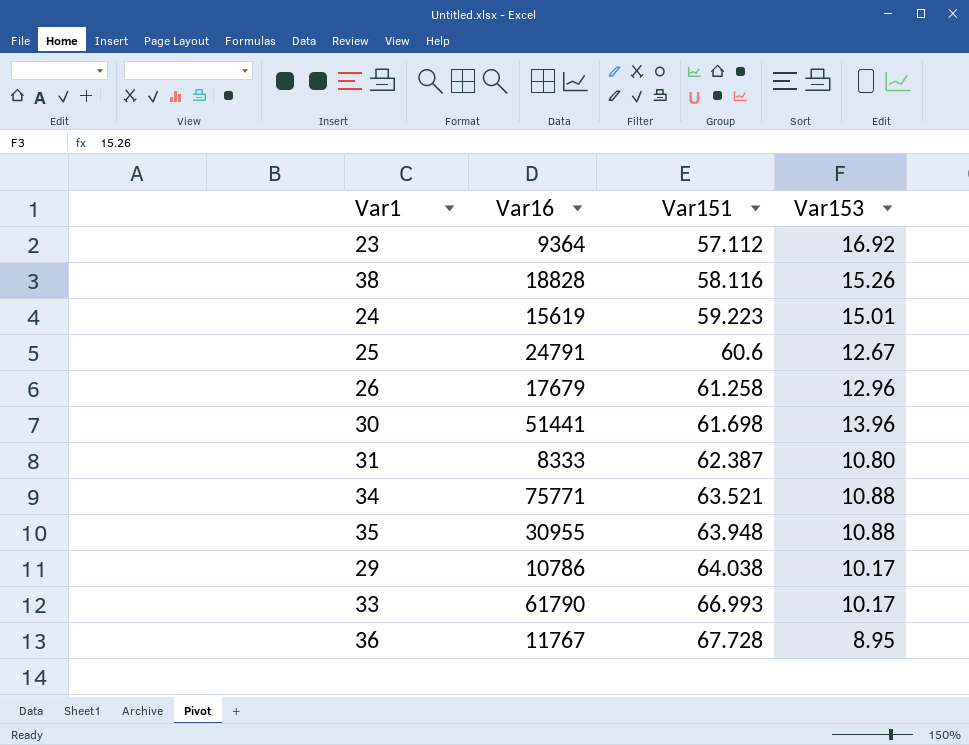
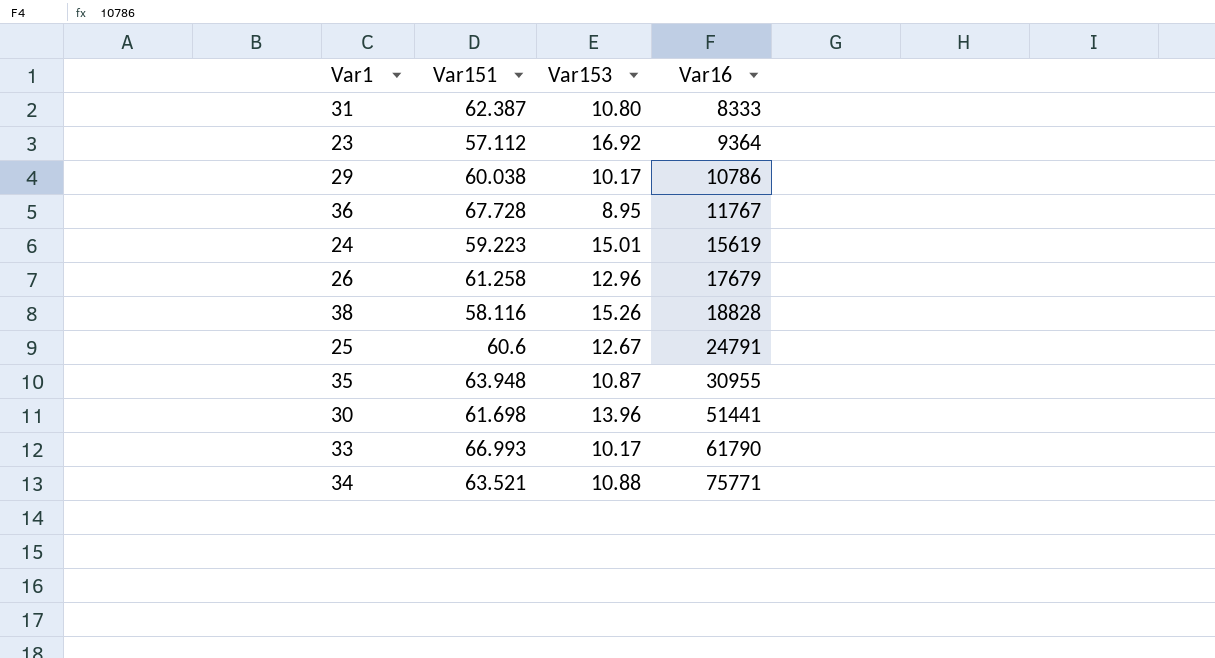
row order: Var151 ascending -> Var16 ascending
column Var16 | position: 2 -> 4
29 | Var151: 64.038 -> 60.038
35 | Var153: 10.88 -> 10.87

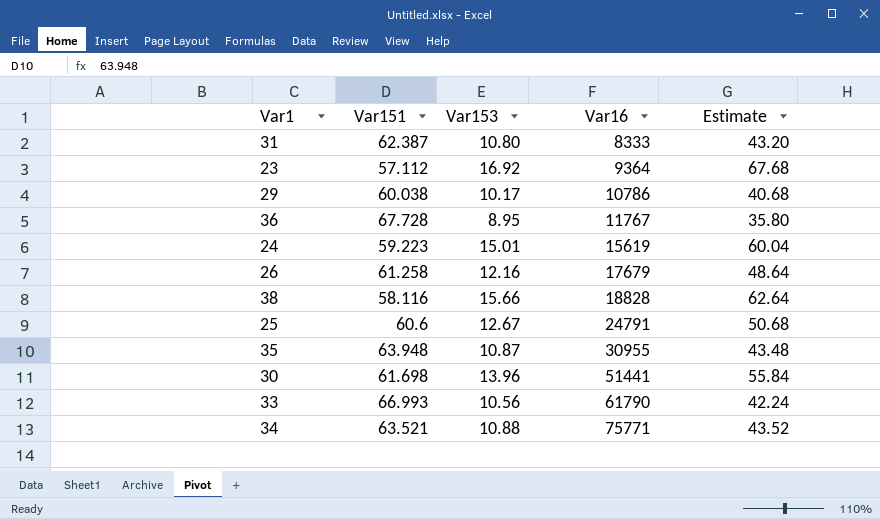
column Estimate | formula: none -> [Var153] * 4
26 | Var153: 12.96 -> 12.16
38 | Var153: 15.26 -> 15.66
33 | Var153: 10.17 -> 10.56

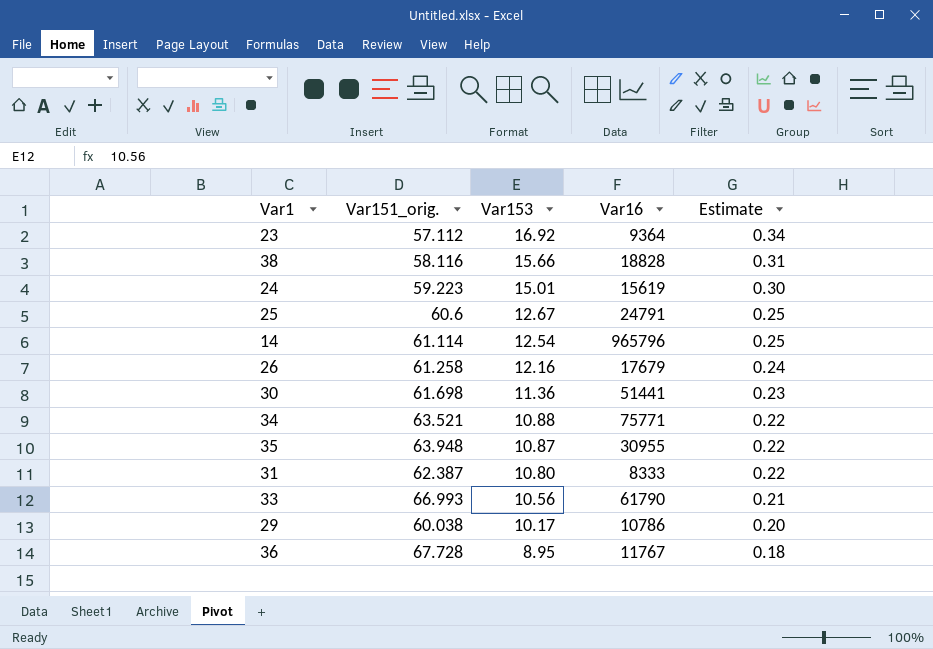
row order: Var16 ascending -> Var153 descending
column name: Var151 -> Var151_orig.
column Estimate | formula: [Var153] * 4 -> [Var153] * 0.02
row 14: none -> 61.114 | 12.54 | 965796 | 0.25
30 | Var153: 13.96 -> 11.36

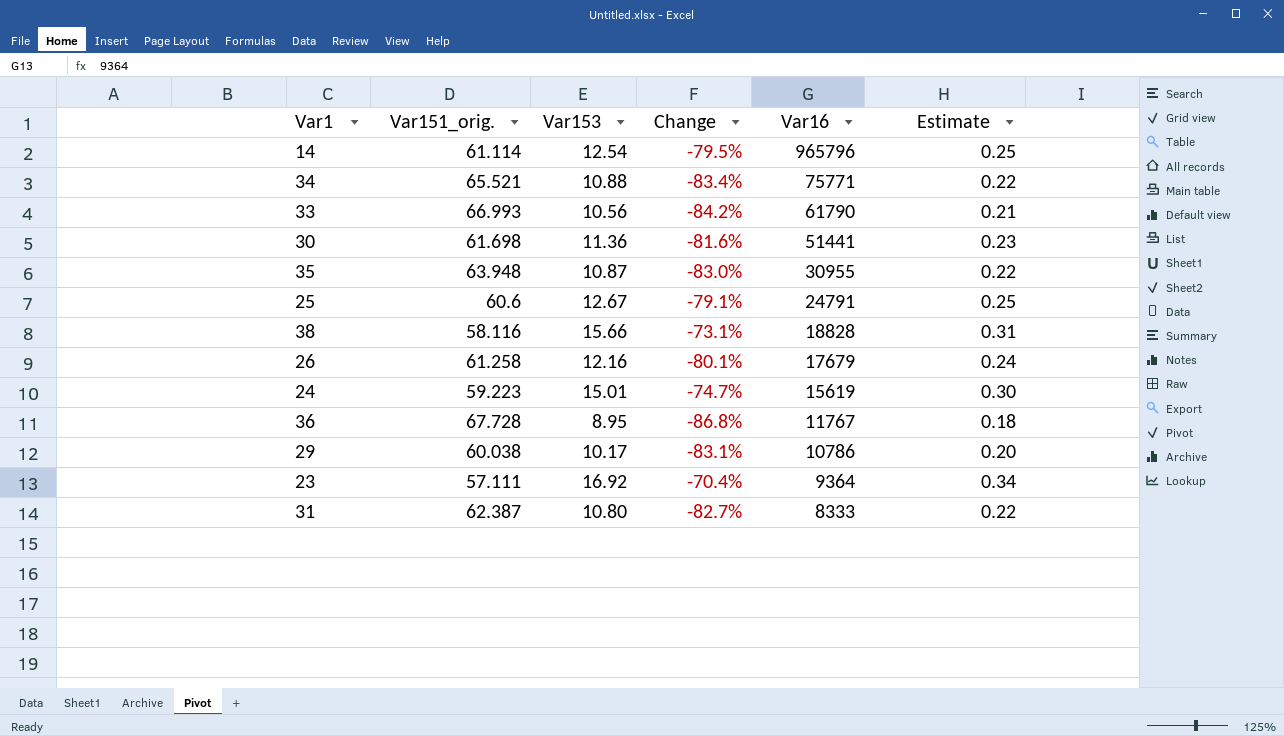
row order: Var153 descending -> Var16 descending
column Change | formula: none -> ([Var153] - [Var151_orig.]) / [Var151_orig.]
34 | Var151_orig.: 63.521 -> 65.521
23 | Var151_orig.: 57.112 -> 57.111

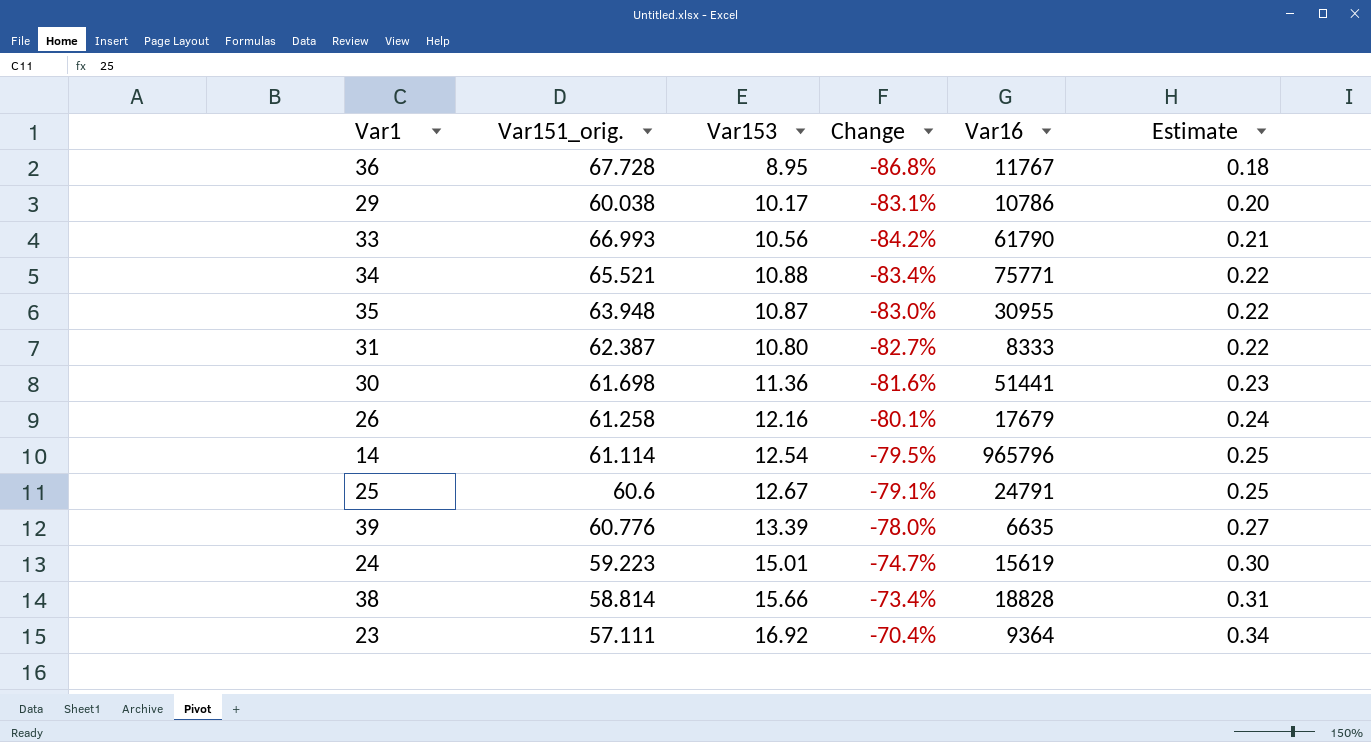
row order: Var16 descending -> Estimate ascending
row 39: none -> 60.776 | 13.39 | -78.0% | 6635 | 0.27
38 | Var151_orig.: 58.116 -> 58.814
38 | Change: -73.1% -> -73.4%

